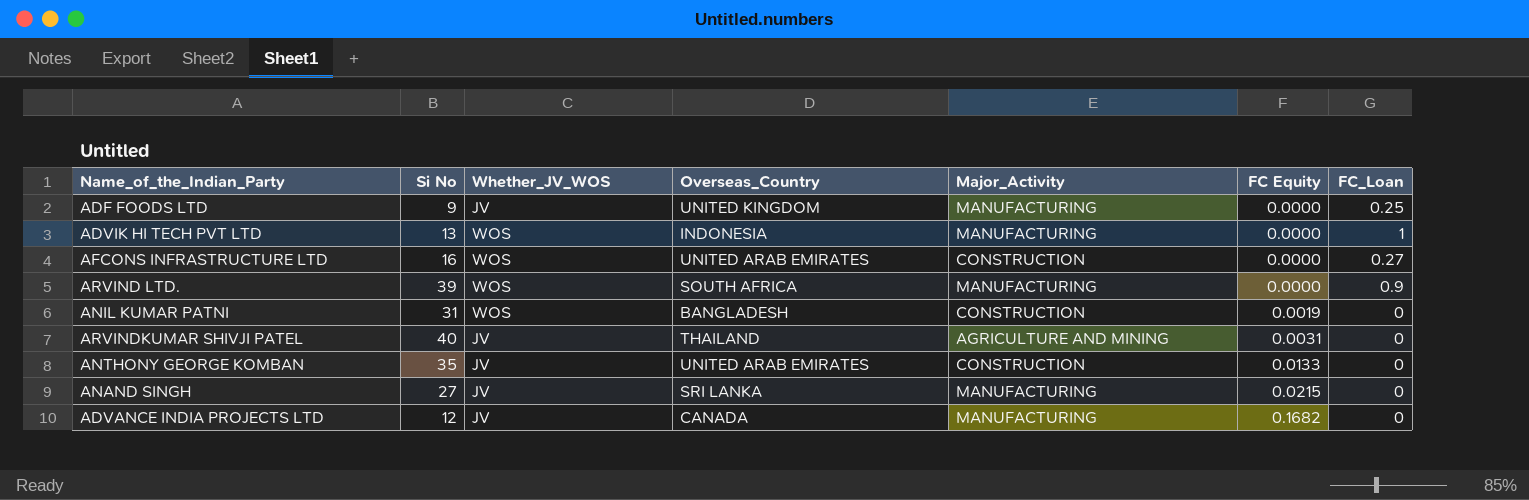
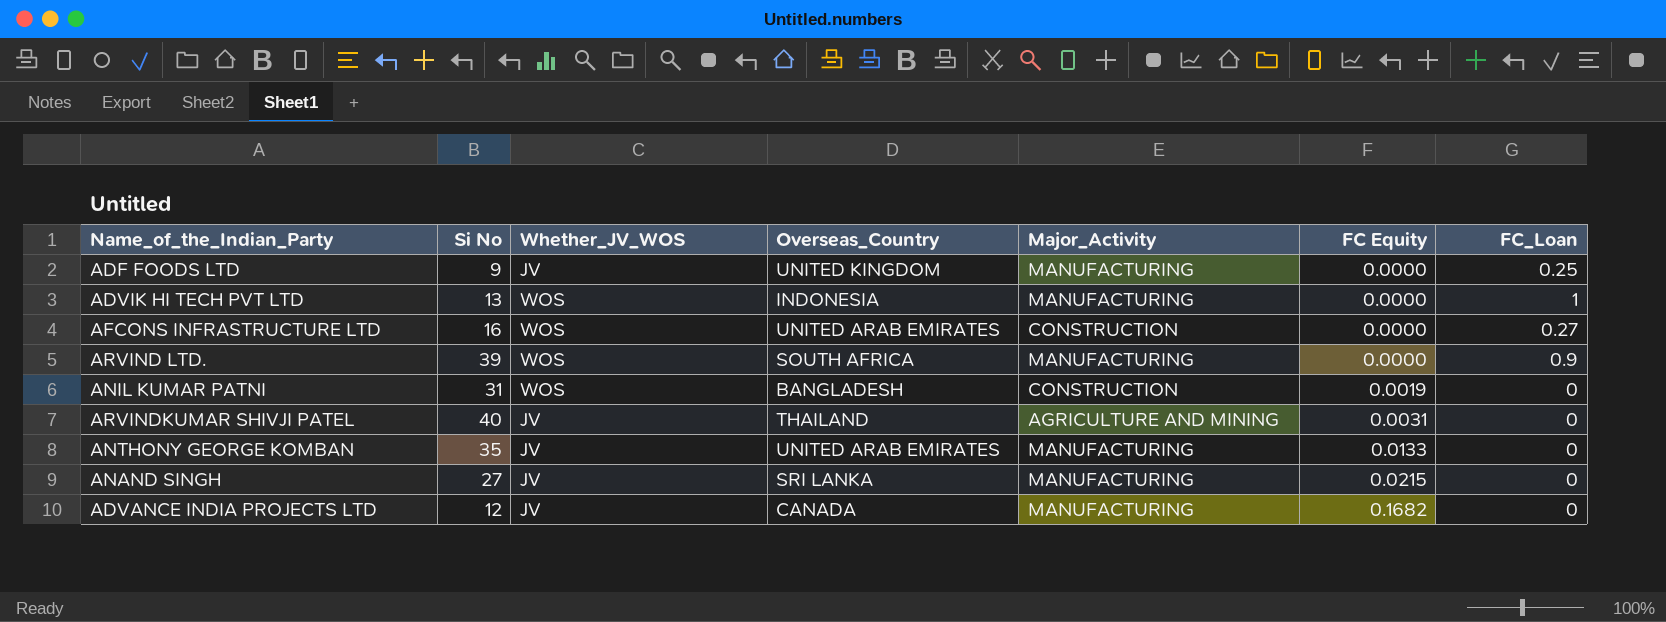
ANTHONY GEORGE KOMBAN | Major_Activity: CONSTRUCTION -> MANUFACTURING

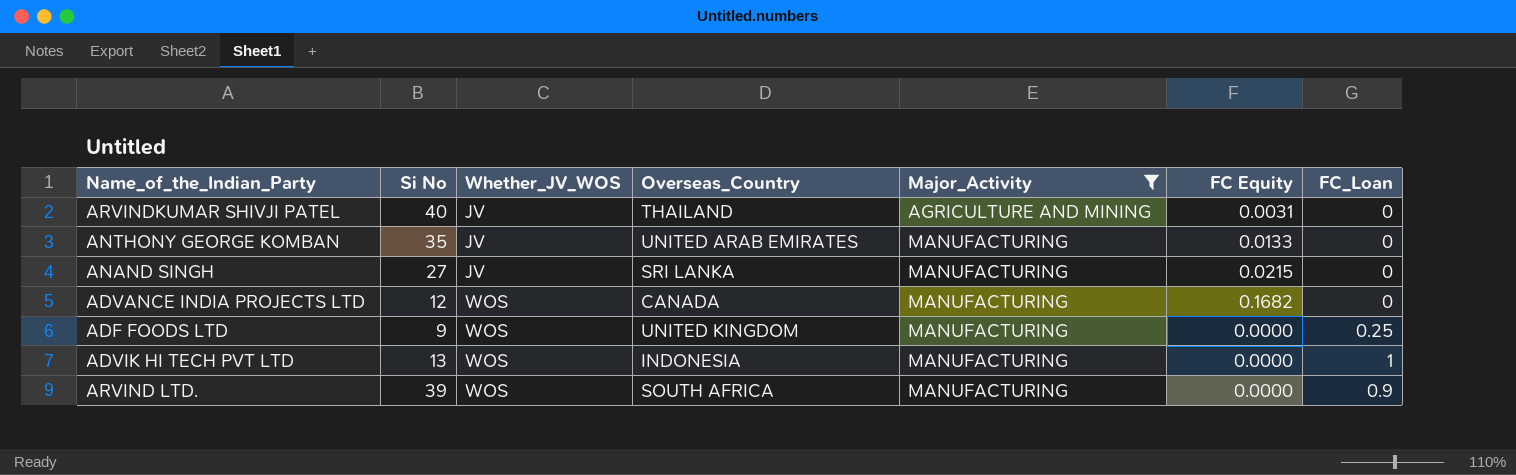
filter: none -> Major_Activity != CONSTRUCTION
row order: FC Equity ascending -> Whether_JV_WOS ascending
ADVANCE INDIA PROJECTS LTD | Whether_JV_WOS: JV -> WOS
ADF FOODS LTD | Whether_JV_WOS: JV -> WOS

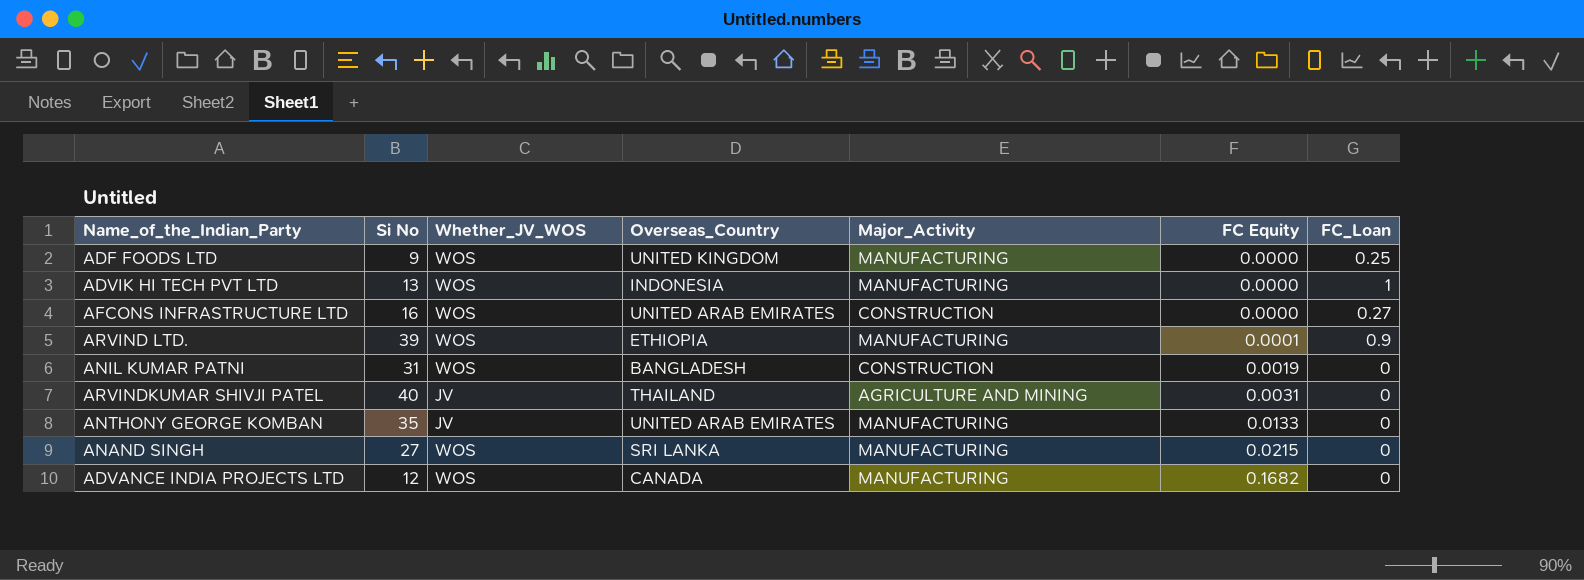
filter: Major_Activity != CONSTRUCTION -> none
row order: Whether_JV_WOS ascending -> FC Equity ascending
ARVIND LTD. | Overseas_Country: SOUTH AFRICA -> ETHIOPIA
ARVIND LTD. | FC Equity: 0.0000 -> 0.0001
ANAND SINGH | Whether_JV_WOS: JV -> WOS

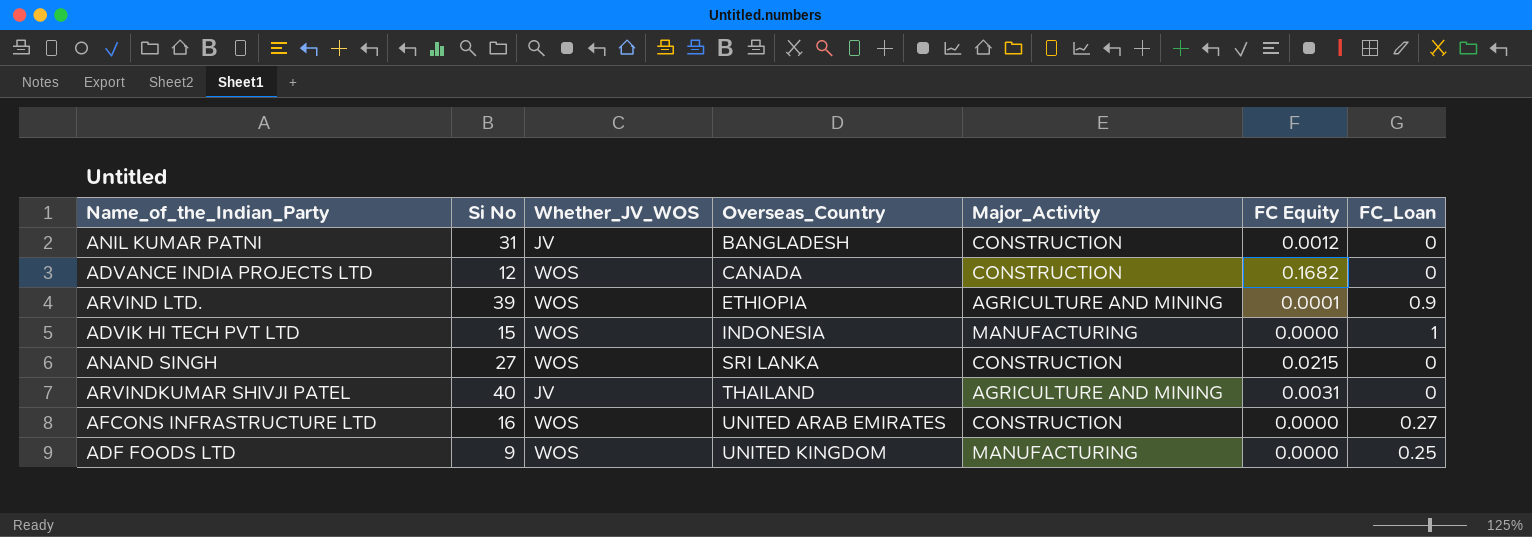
row order: FC Equity ascending -> Overseas_Country ascending
row ANTHONY GEORGE KOMBAN: 35 | JV | UNITED ARAB EMIRATES | MANUFACTURING | 0.0133 | 0 -> none
ANIL KUMAR PATNI | Whether_JV_WOS: WOS -> JV
ANIL KUMAR PATNI | FC Equity: 0.0019 -> 0.0012
ADVANCE INDIA PROJECTS LTD | Major_Activity: MANUFACTURING -> CONSTRUCTION
ARVIND LTD. | Major_Activity: MANUFACTURING -> AGRICULTURE AND MINING
ADVIK HI TECH PVT LTD | Si No: 13 -> 15
ANAND SINGH | Major_Activity: MANUFACTURING -> CONSTRUCTION

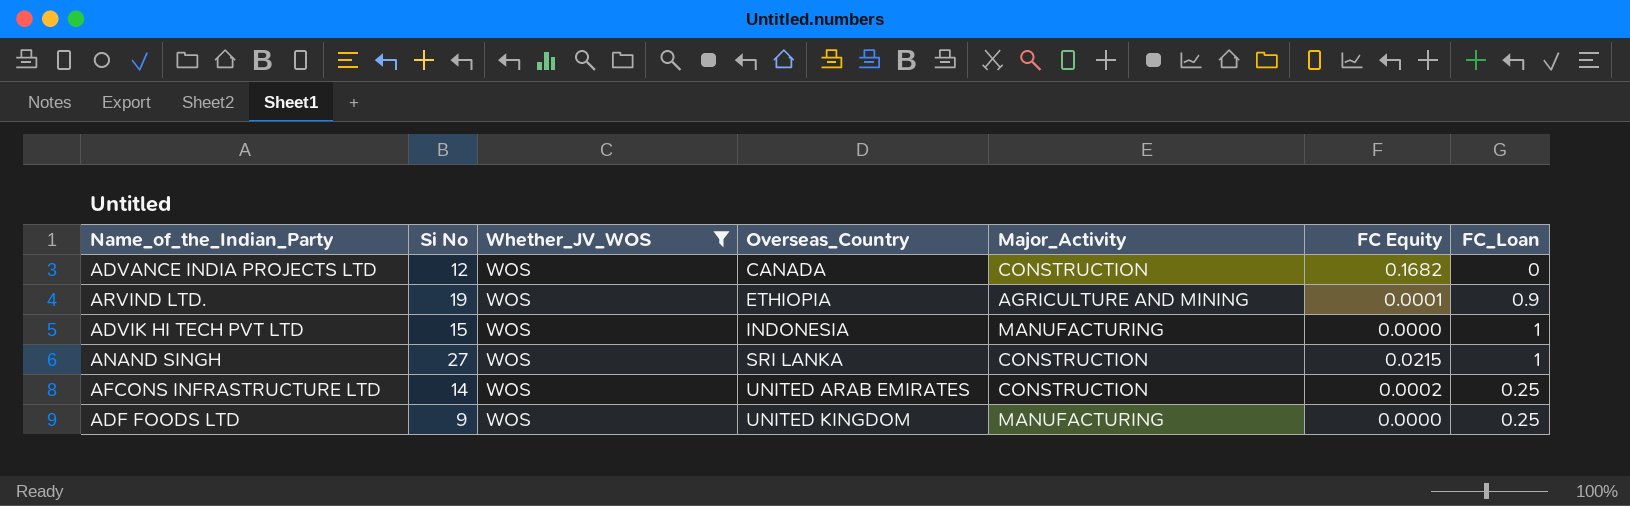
filter: none -> Whether_JV_WOS = WOS
ARVIND LTD. | Si No: 39 -> 19
ANAND SINGH | FC_Loan: 0 -> 1
AFCONS INFRASTRUCTURE LTD | Si No: 16 -> 14
AFCONS INFRASTRUCTURE LTD | FC Equity: 0.0000 -> 0.0002
AFCONS INFRASTRUCTURE LTD | FC_Loan: 0.27 -> 0.25

